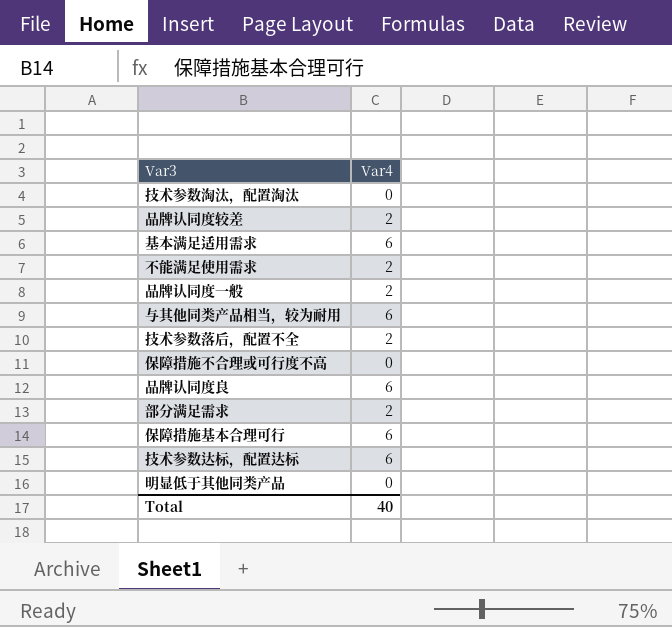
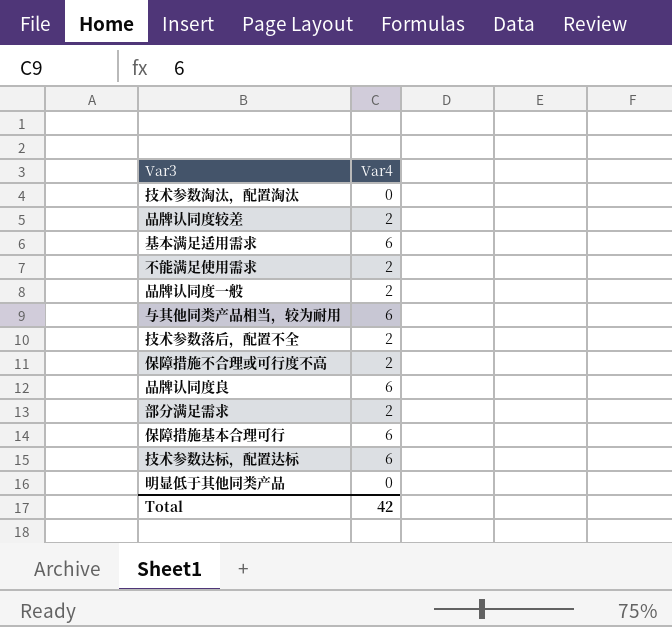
保障措施不合理或可行度不高 | Var4: 0 -> 2
Total | Var4: 40 -> 42

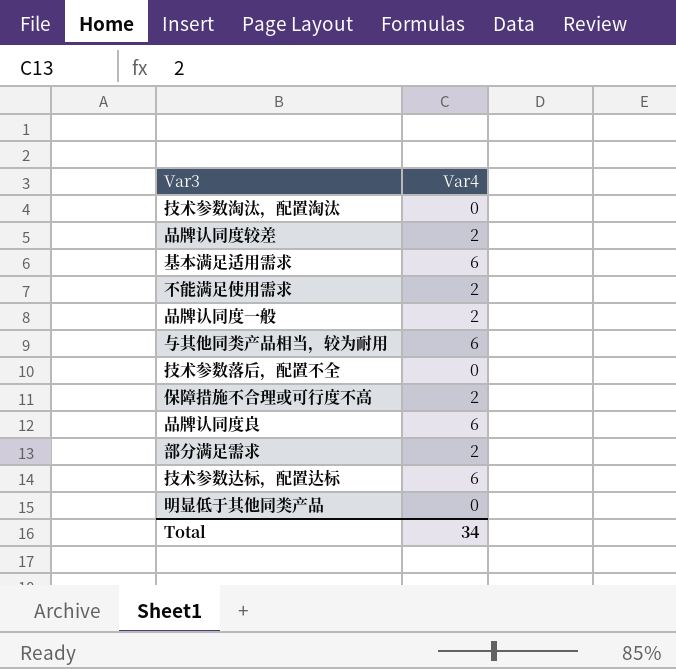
row 保障措施基本合理可行: 6 -> none
技术参数落后，配置不全 | Var4: 2 -> 0
Total | Var4: 42 -> 34

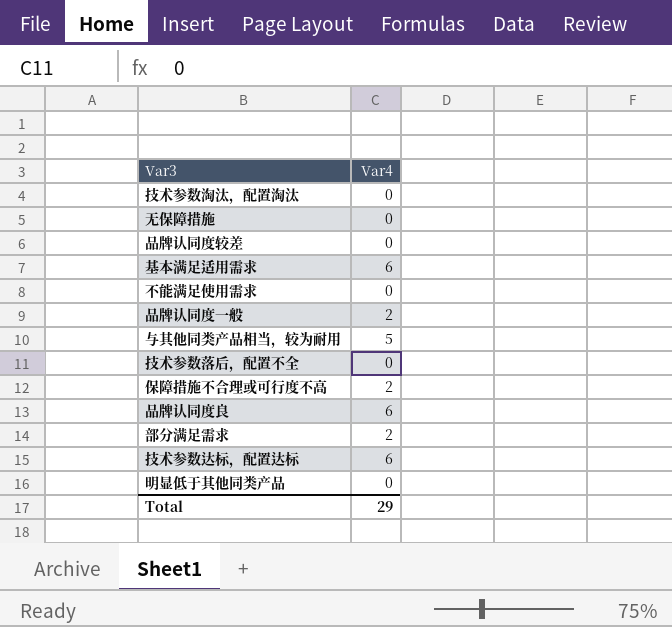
row 无保障措施: none -> 0
品牌认同度较差 | Var4: 2 -> 0
不能满足使用需求 | Var4: 2 -> 0
与其他同类产品相当，较为耐用 | Var4: 6 -> 5
Total | Var4: 34 -> 29

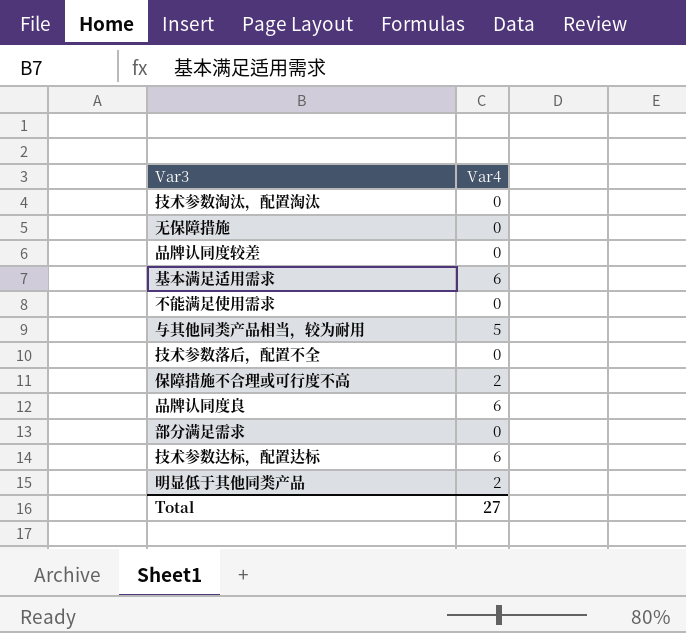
row 品牌认同度一般: 2 -> none
部分满足需求 | Var4: 2 -> 0
明显低于其他同类产品 | Var4: 0 -> 2
Total | Var4: 29 -> 27

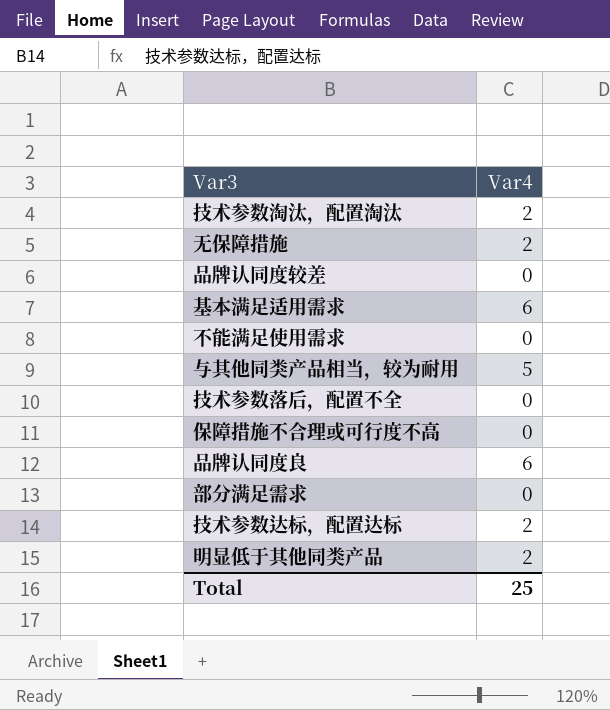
技术参数淘汰，配置淘汰 | Var4: 0 -> 2
无保障措施 | Var4: 0 -> 2
保障措施不合理或可行度不高 | Var4: 2 -> 0
技术参数达标，配置达标 | Var4: 6 -> 2
Total | Var4: 27 -> 25

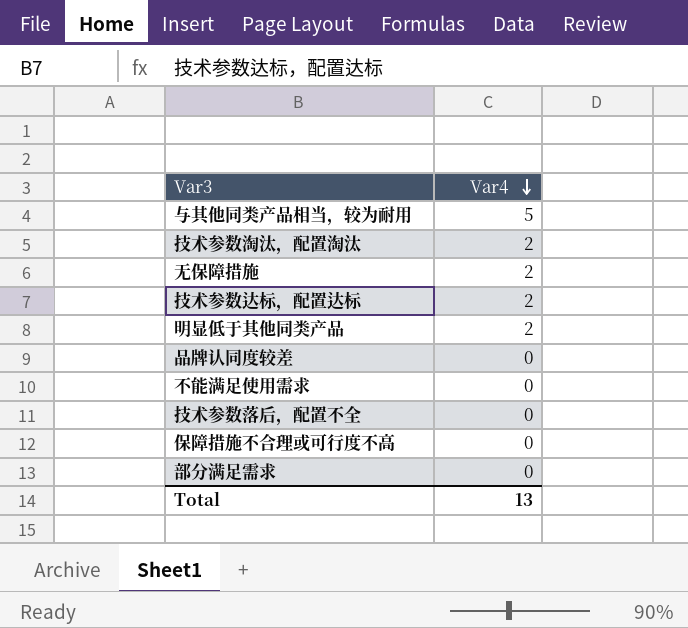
row order: none -> Var4 descending
row 基本满足适用需求: 6 -> none
row 品牌认同度良: 6 -> none
Total | Var4: 25 -> 13

